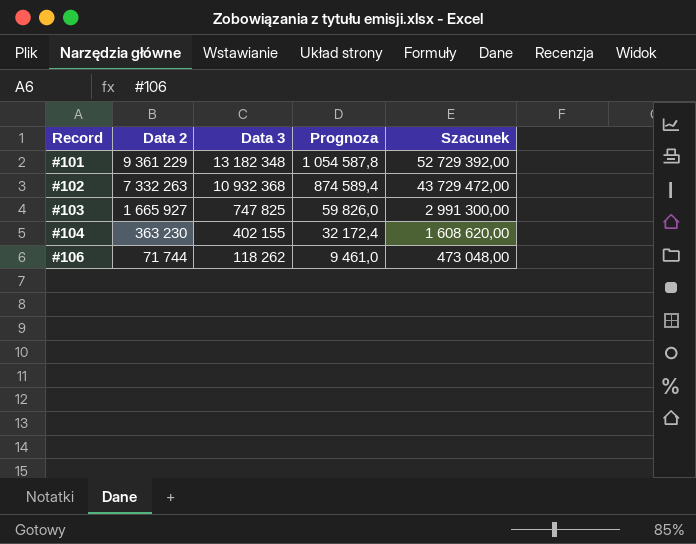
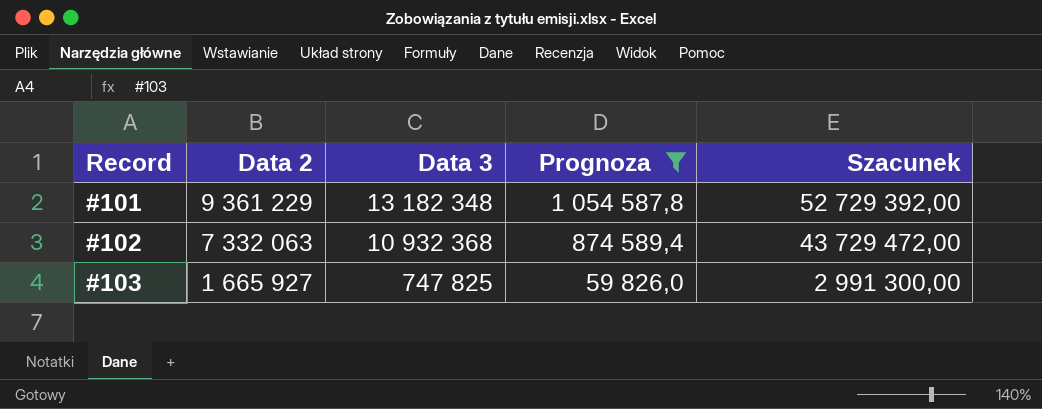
filter: none -> Prognoza >= 59 826,0
#102 | Data 2: 7 332 263 -> 7 332 063

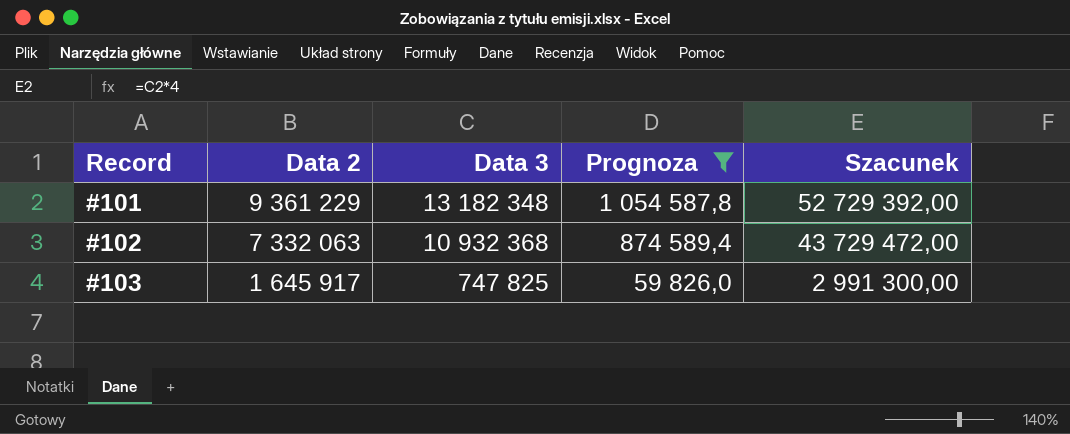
#103 | Data 2: 1 665 927 -> 1 645 917

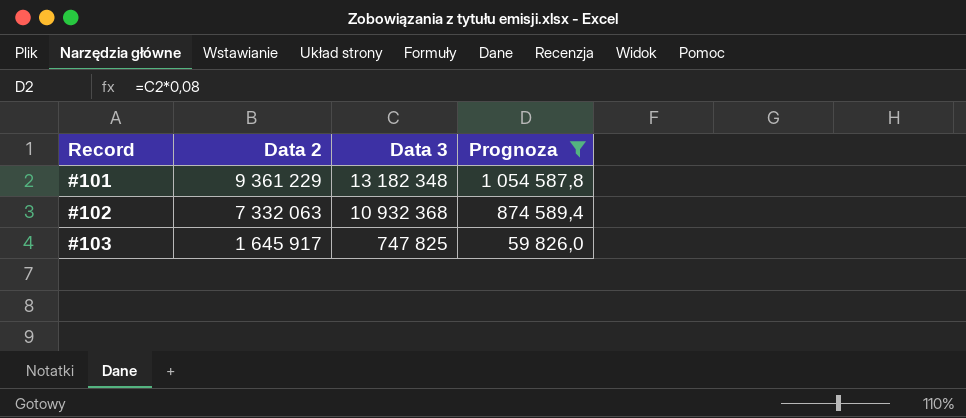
column Szacunek | formula: [Data 3] * 4 -> none

